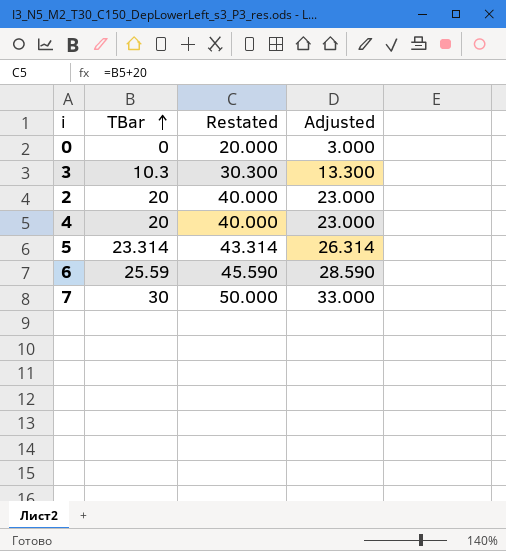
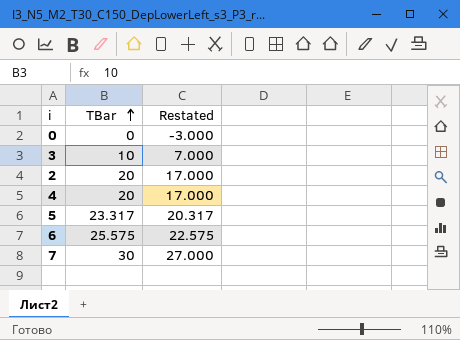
column Adjusted | formula: [TBar] + 3 -> none
column Restated | formula: [TBar] + 20 -> [TBar] - 3
3 | TBar: 10.3 -> 10
5 | TBar: 23.314 -> 23.317
6 | TBar: 25.59 -> 25.575

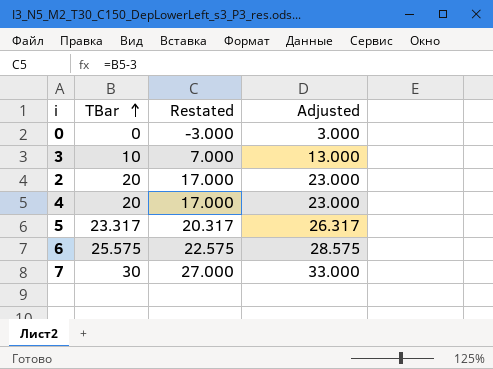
column Adjusted | formula: none -> [TBar] + 3

